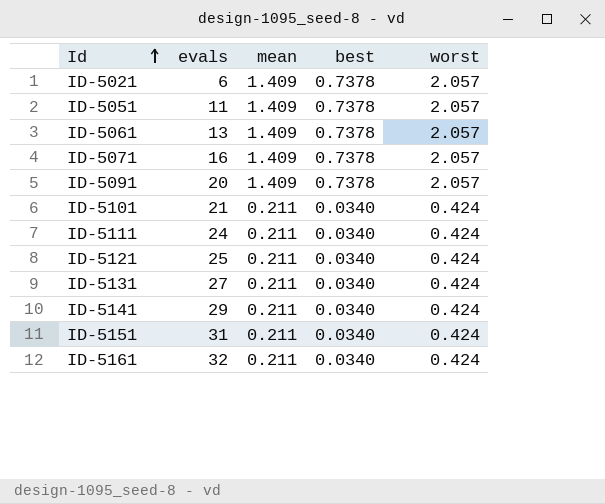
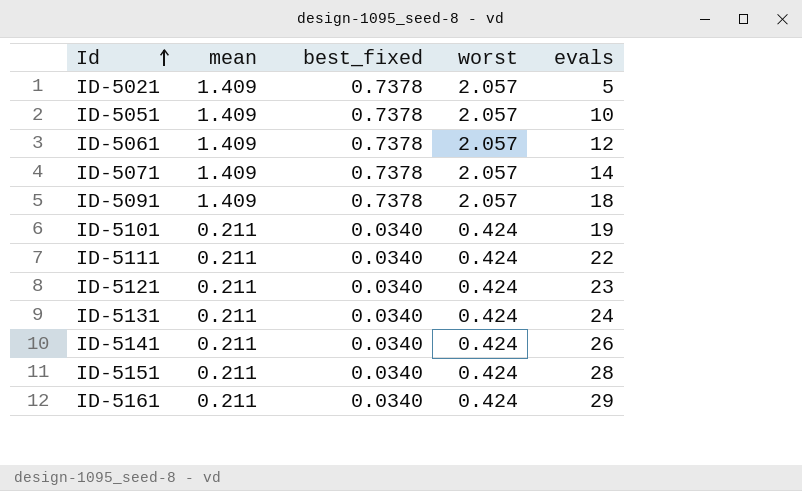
column name: best -> best_fixed
column evals | position: 2 -> 5
ID-5021 | evals: 6 -> 5
ID-5051 | evals: 11 -> 10
ID-5061 | evals: 13 -> 12
ID-5071 | evals: 16 -> 14
ID-5091 | evals: 20 -> 18
ID-5101 | evals: 21 -> 19
ID-5111 | evals: 24 -> 22
ID-5121 | evals: 25 -> 23
ID-5131 | evals: 27 -> 24
ID-5141 | evals: 29 -> 26
ID-5151 | evals: 31 -> 28
ID-5161 | evals: 32 -> 29

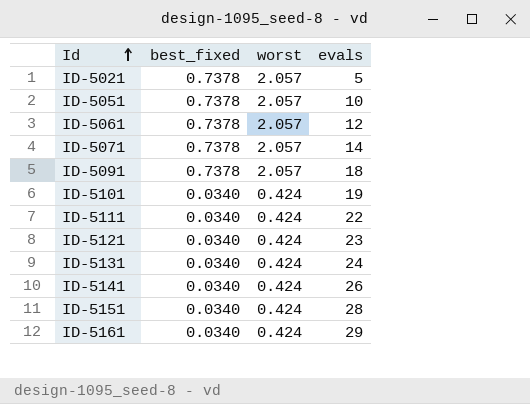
column mean | position: 2 -> none

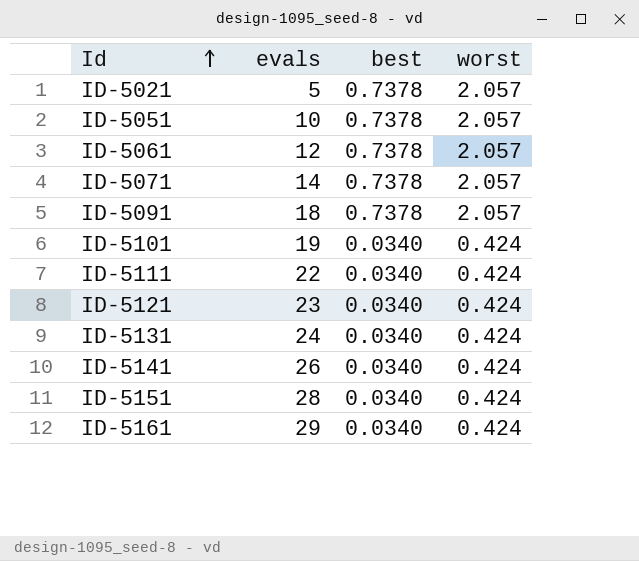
column evals | position: 4 -> 2
column name: best_fixed -> best

